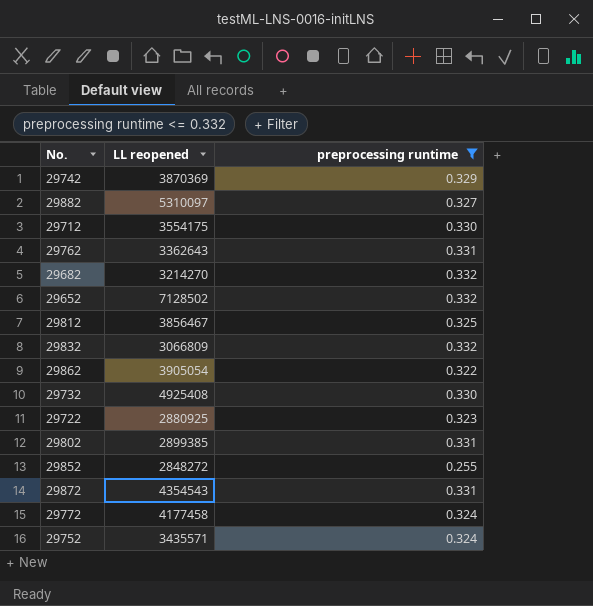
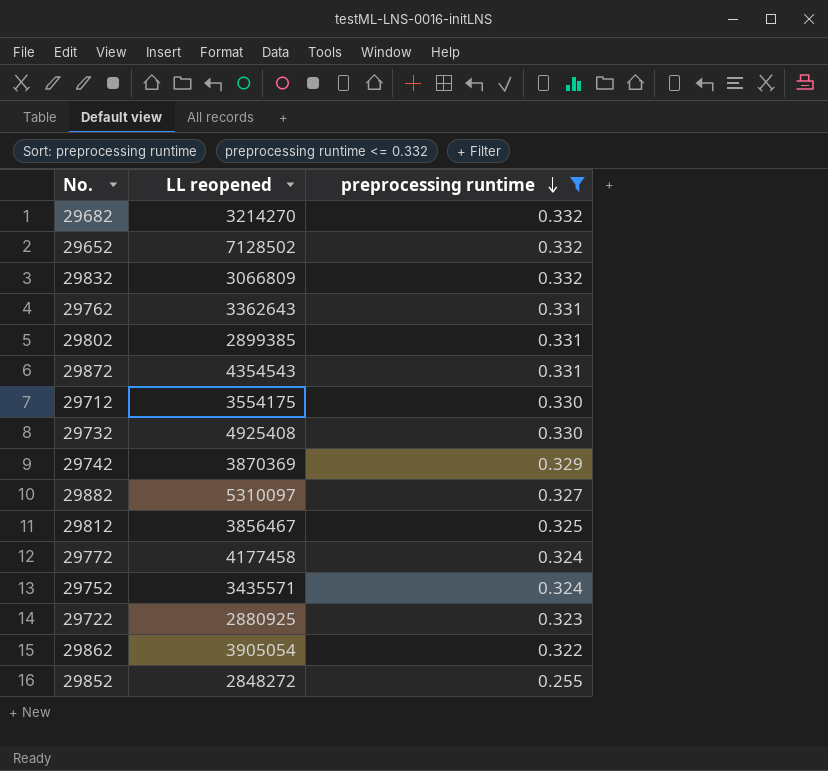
row order: none -> preprocessing runtime descending

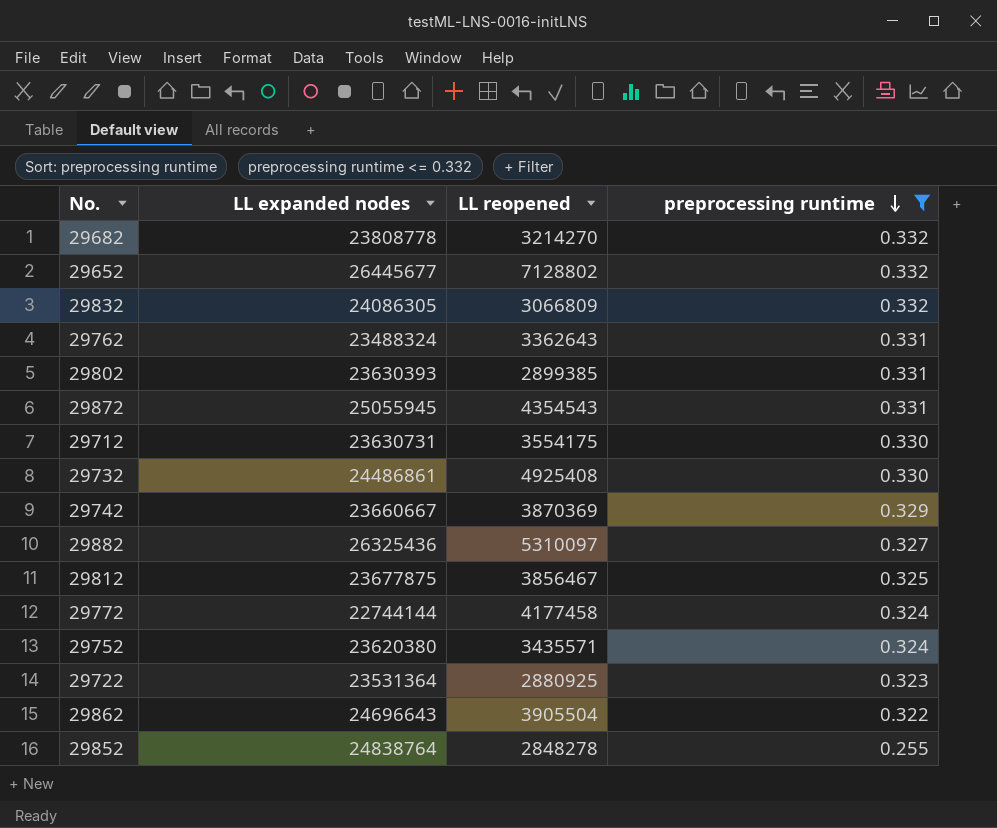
column LL expanded nodes | position: none -> 2
29652 | LL reopened: 7128502 -> 7128802
29862 | LL reopened: 3905054 -> 3905504
29852 | LL reopened: 2848272 -> 2848278

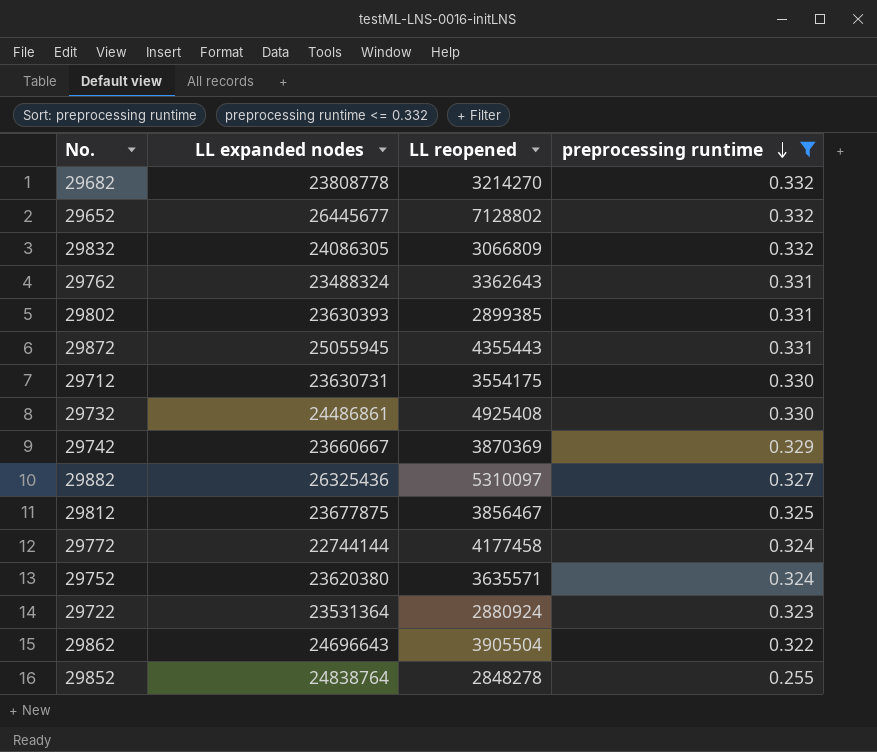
29872 | LL reopened: 4354543 -> 4355443
29752 | LL reopened: 3435571 -> 3635571
29722 | LL reopened: 2880925 -> 2880924

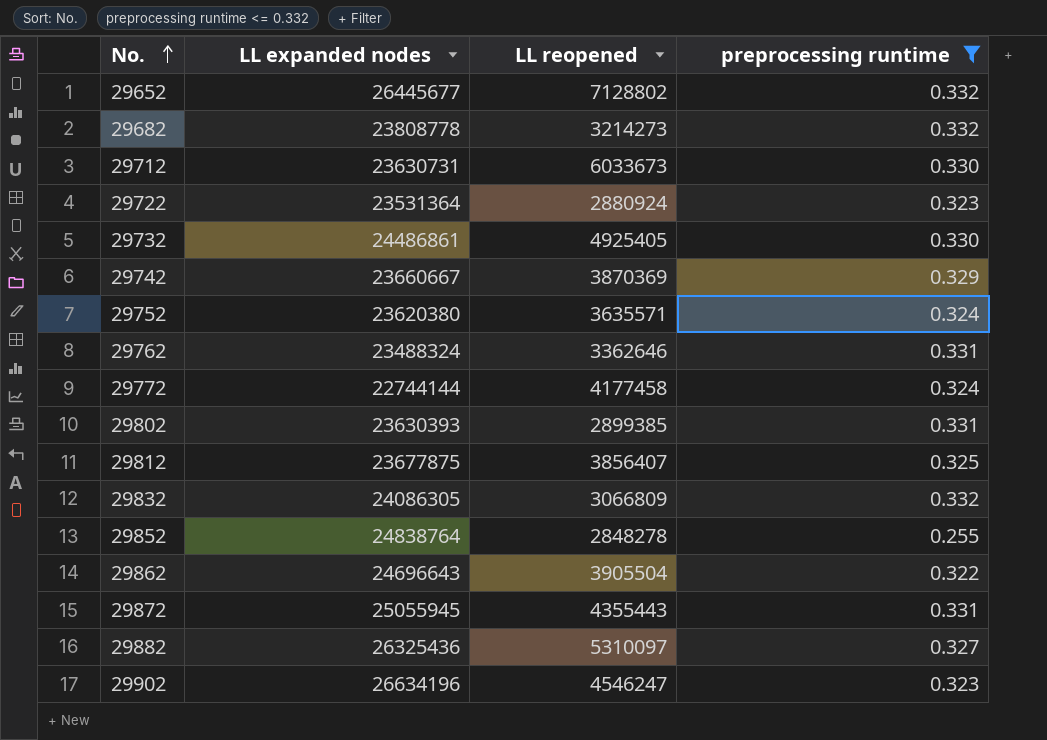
row order: preprocessing runtime descending -> No. ascending
29682 | LL reopened: 3214270 -> 3214273
29712 | LL reopened: 3554175 -> 6033673
29732 | LL reopened: 4925408 -> 4925405
29762 | LL reopened: 3362643 -> 3362646
29812 | LL reopened: 3856467 -> 3856407
row 29902: none -> 26634196 | 4546247 | 0.323

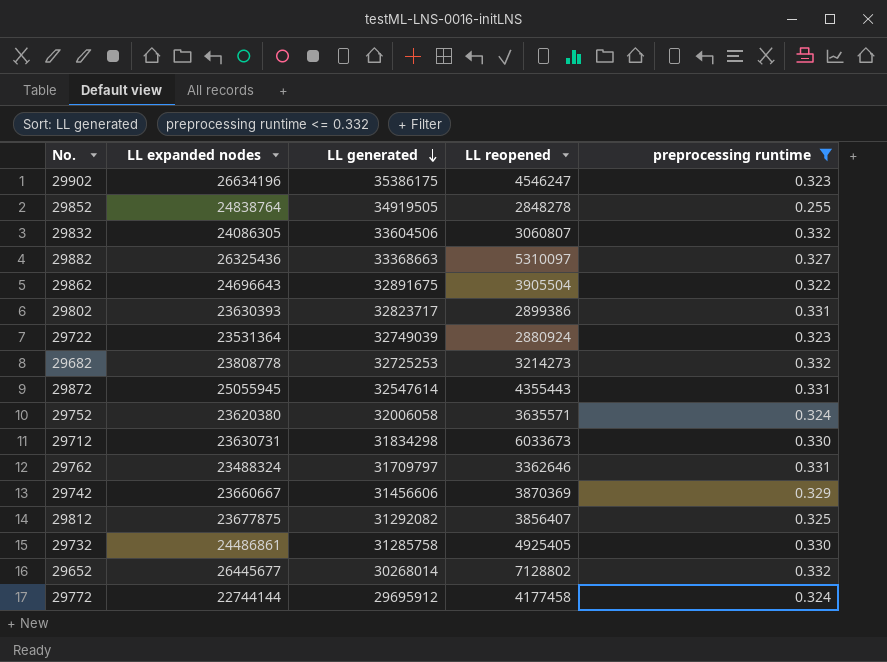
row order: No. ascending -> LL generated descending
column LL generated | position: none -> 3
29832 | LL reopened: 3066809 -> 3060807
29802 | LL reopened: 2899385 -> 2899386

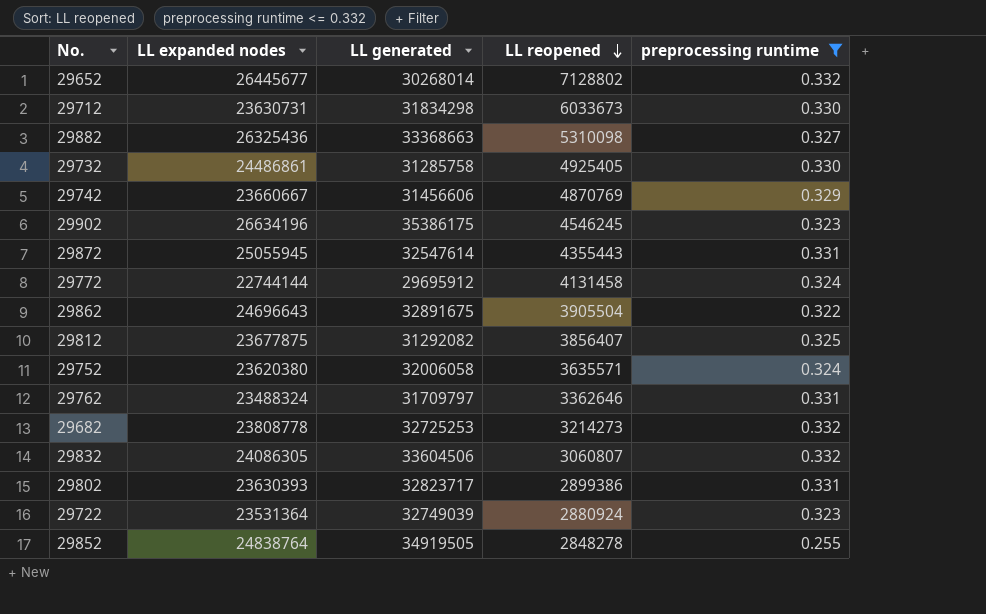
row order: LL generated descending -> LL reopened descending
29882 | LL reopened: 5310097 -> 5310098
29742 | LL reopened: 3870369 -> 4870769
29902 | LL reopened: 4546247 -> 4546245
29772 | LL reopened: 4177458 -> 4131458

